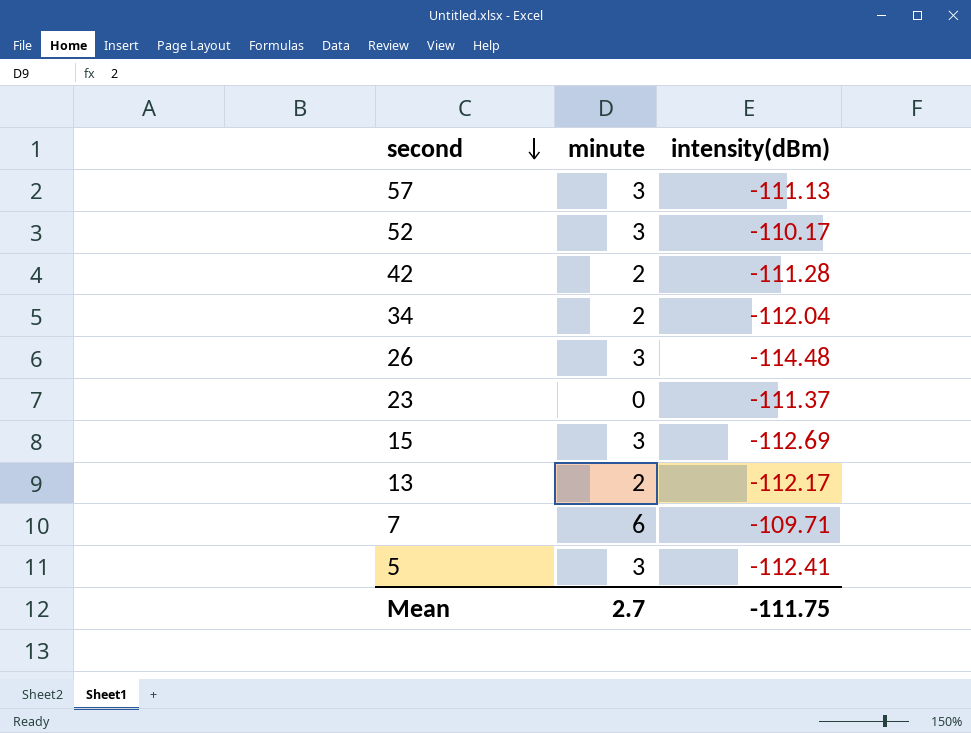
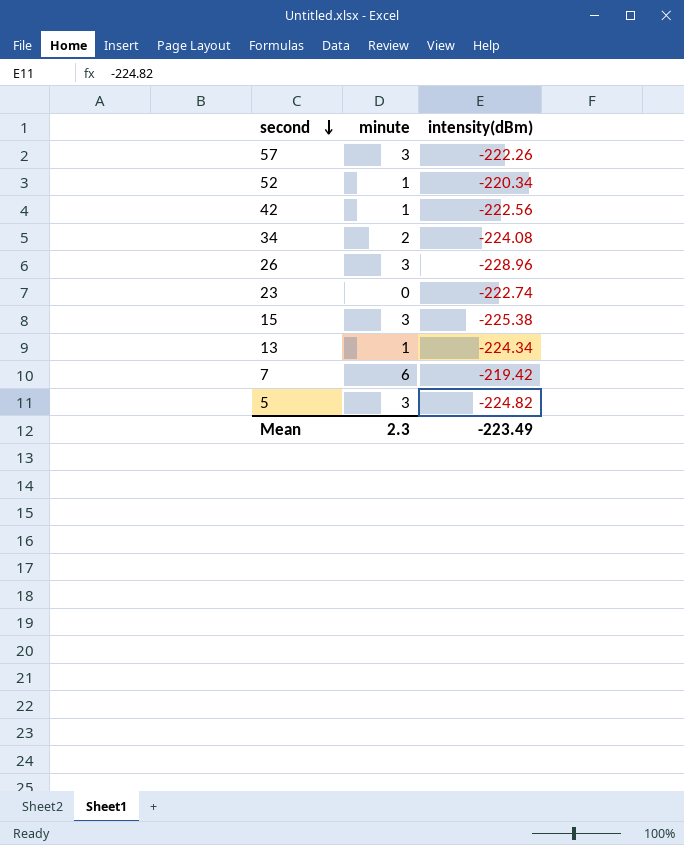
57 | intensity(dBm): -111.13 -> -222.26
52 | minute: 3 -> 1
52 | intensity(dBm): -110.17 -> -220.34
42 | minute: 2 -> 1
42 | intensity(dBm): -111.28 -> -222.56
34 | intensity(dBm): -112.04 -> -224.08
26 | intensity(dBm): -114.48 -> -228.96
23 | intensity(dBm): -111.37 -> -222.74
15 | intensity(dBm): -112.69 -> -225.38
13 | minute: 2 -> 1
13 | intensity(dBm): -112.17 -> -224.34
7 | intensity(dBm): -109.71 -> -219.42
5 | intensity(dBm): -112.41 -> -224.82
Mean | minute: 2.7 -> 2.3
Mean | intensity(dBm): -111.75 -> -223.49

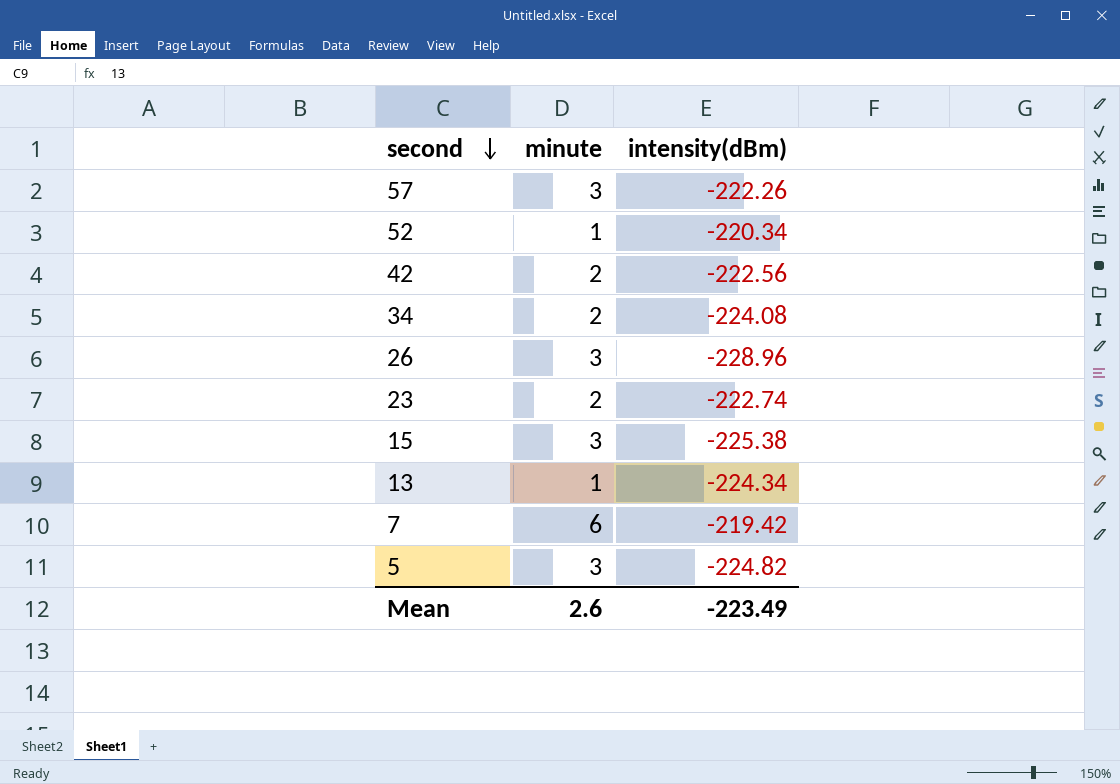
42 | minute: 1 -> 2
23 | minute: 0 -> 2
Mean | minute: 2.3 -> 2.6

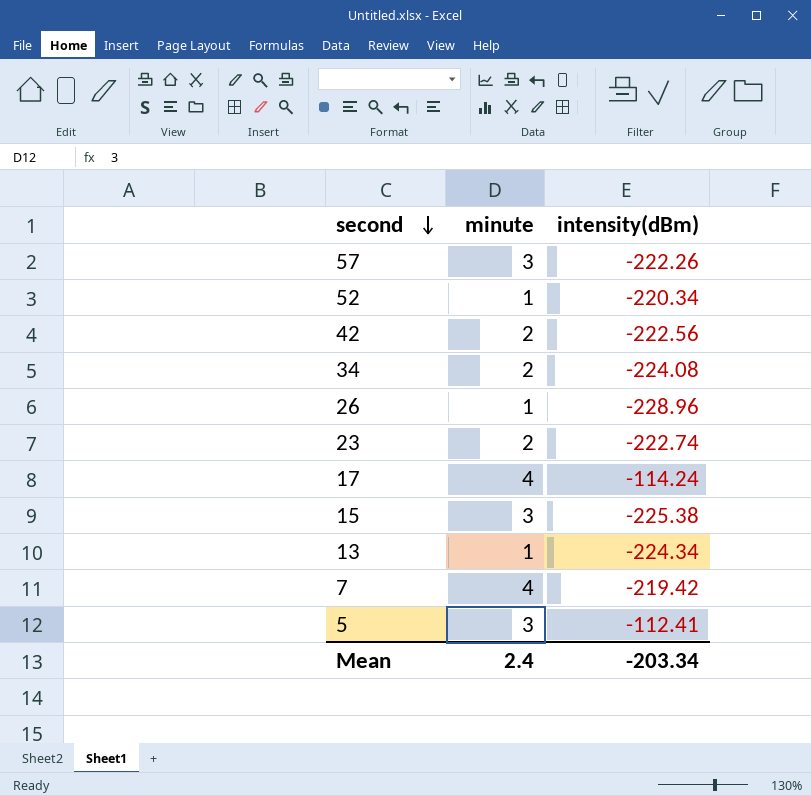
26 | minute: 3 -> 1
row 17: none -> 4 | -114.24
7 | minute: 6 -> 4
5 | intensity(dBm): -224.82 -> -112.41
Mean | minute: 2.6 -> 2.4
Mean | intensity(dBm): -223.49 -> -203.34

